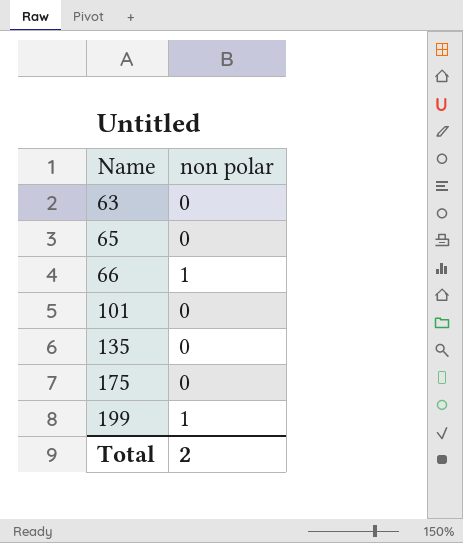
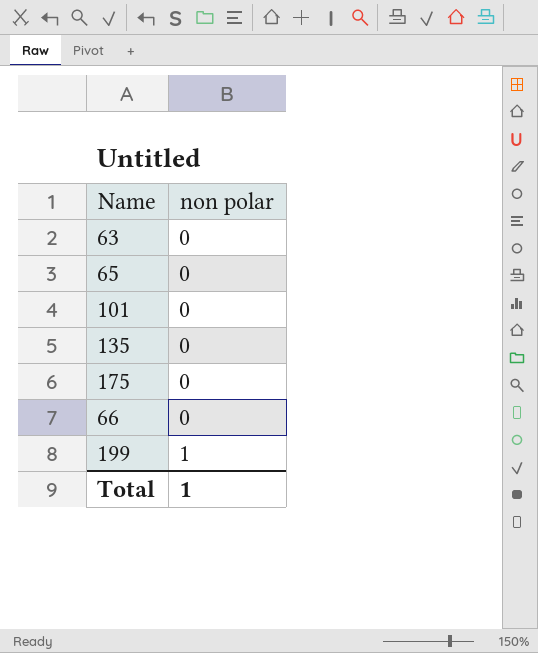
row order: Name ascending -> non polar ascending
66 | non polar: 1 -> 0
Total | non polar: 2 -> 1

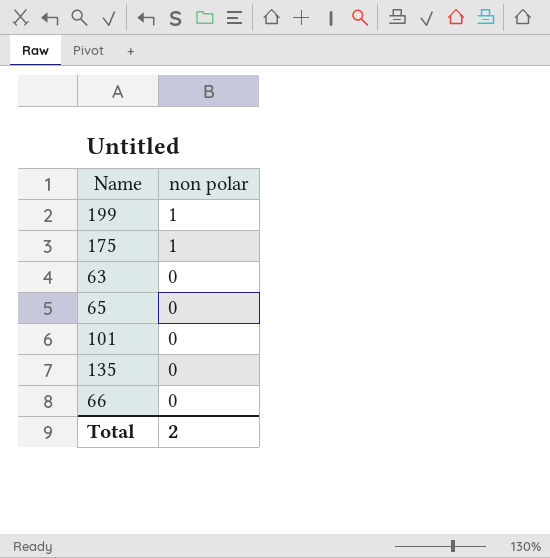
row order: non polar ascending -> non polar descending
175 | non polar: 0 -> 1
Total | non polar: 1 -> 2

